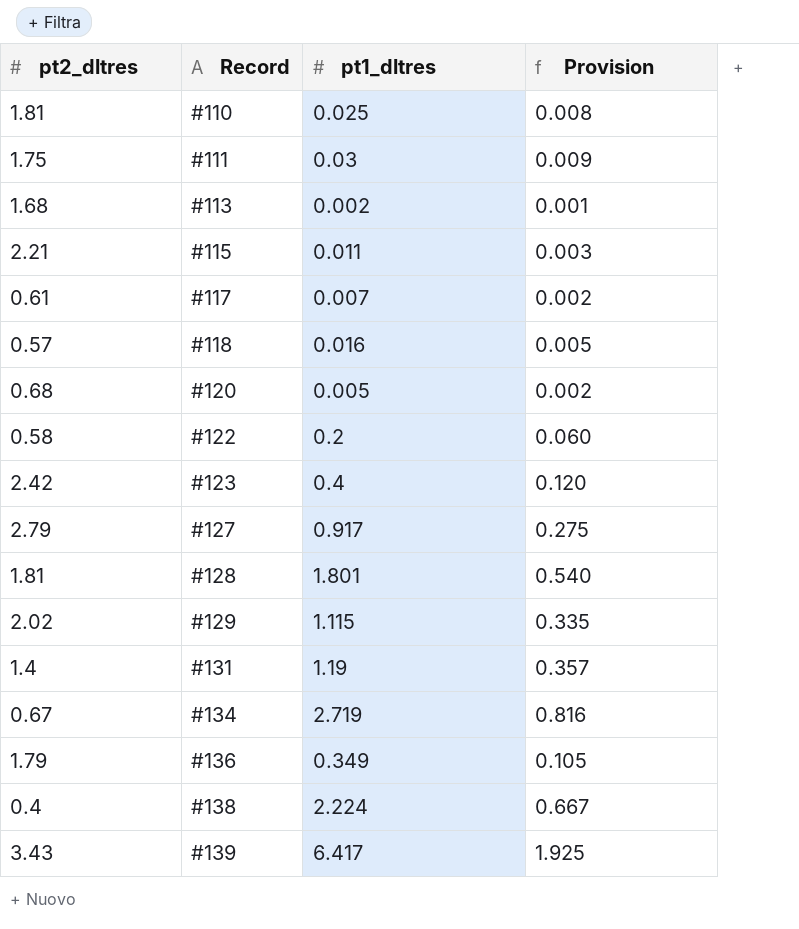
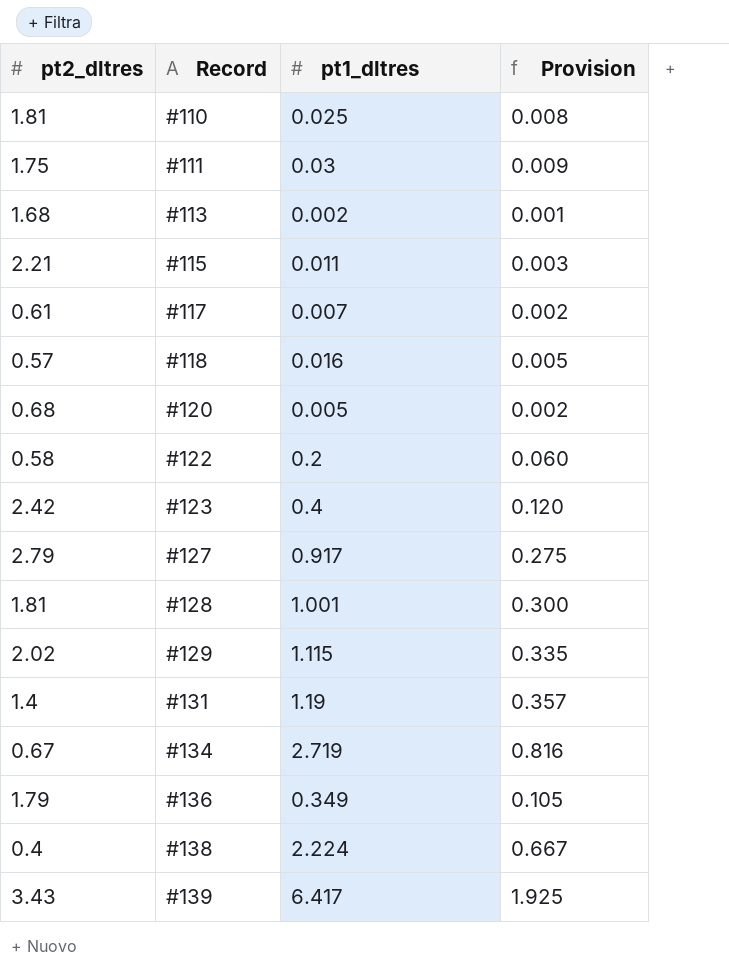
#128 | pt1_dltres: 1.801 -> 1.001
#128 | Provision: 0.540 -> 0.300

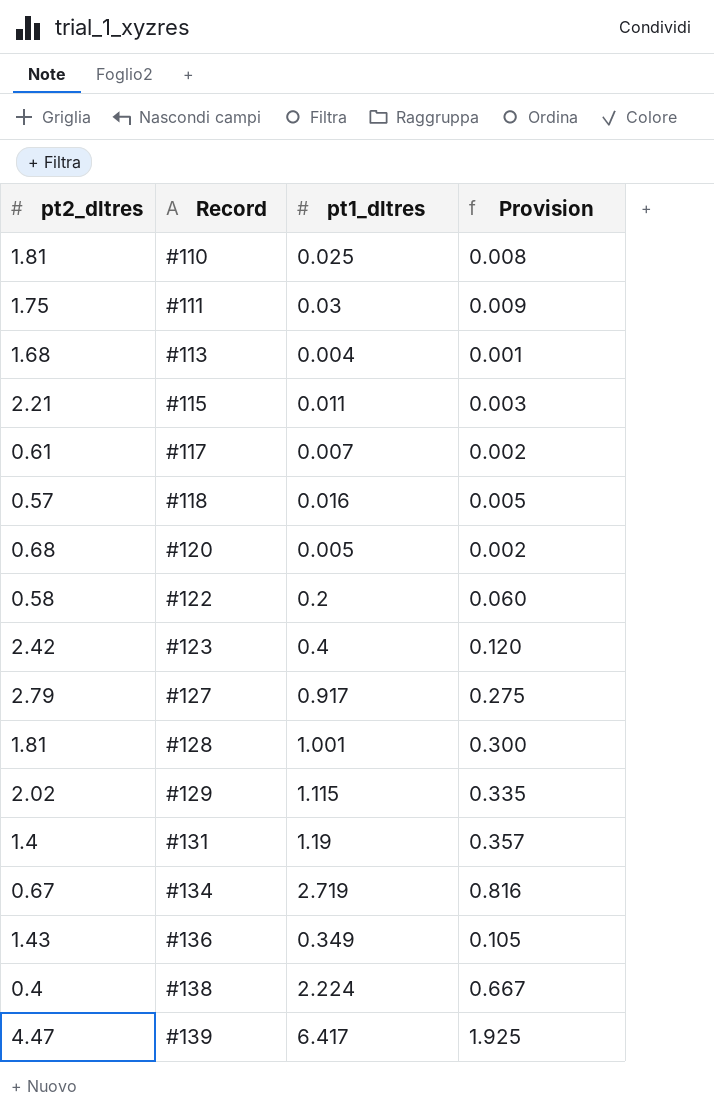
#113 | pt1_dltres: 0.002 -> 0.004
#136 | pt2_dltres: 1.79 -> 1.43
#139 | pt2_dltres: 3.43 -> 4.47

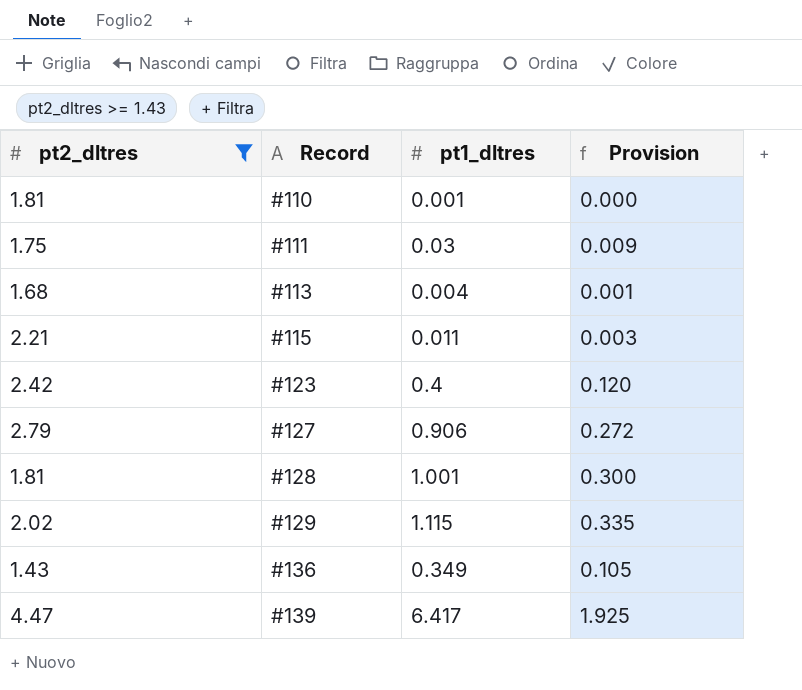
filter: none -> pt2_dltres >= 1.43
#110 | pt1_dltres: 0.025 -> 0.001
#110 | Provision: 0.008 -> 0.000
#127 | pt1_dltres: 0.917 -> 0.906
#127 | Provision: 0.275 -> 0.272

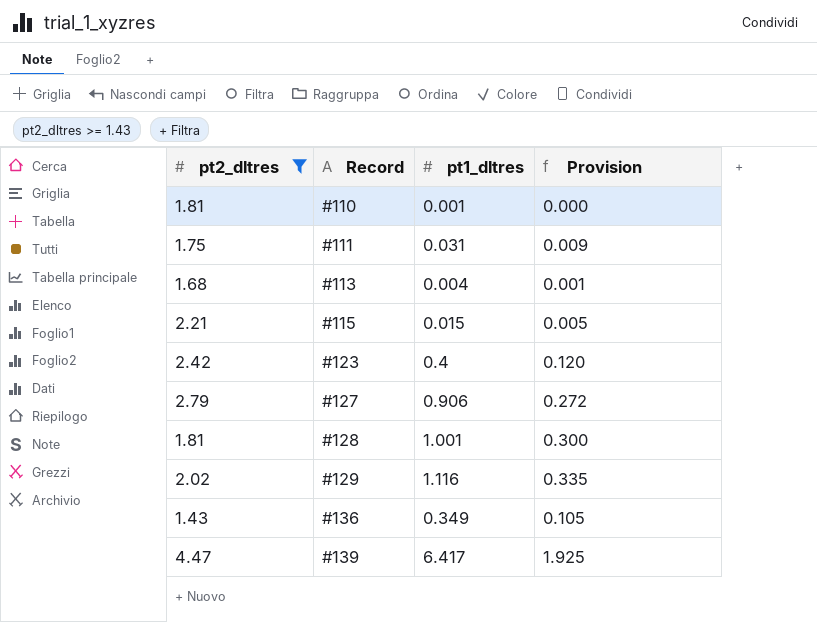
#111 | pt1_dltres: 0.03 -> 0.031
#115 | pt1_dltres: 0.011 -> 0.015
#115 | Provision: 0.003 -> 0.005
#129 | pt1_dltres: 1.115 -> 1.116

